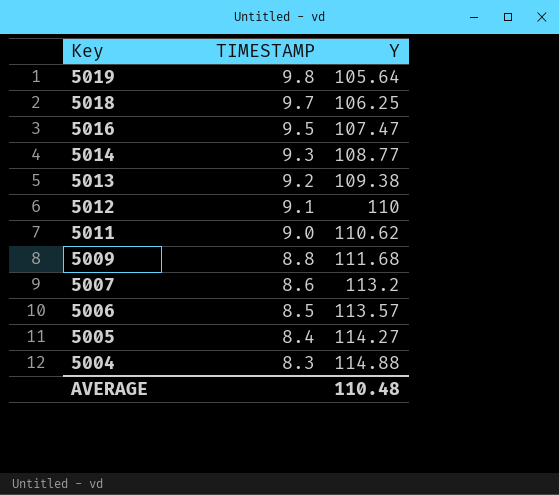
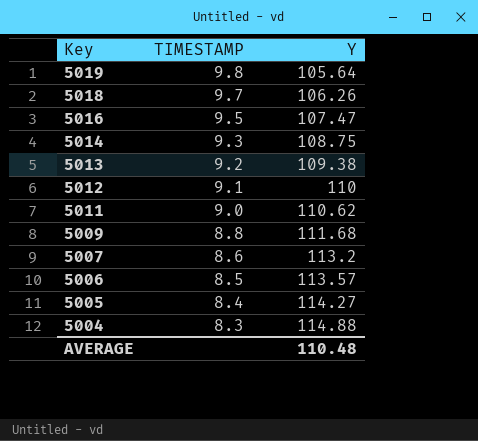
5018 | Y: 106.25 -> 106.26
5014 | Y: 108.77 -> 108.75

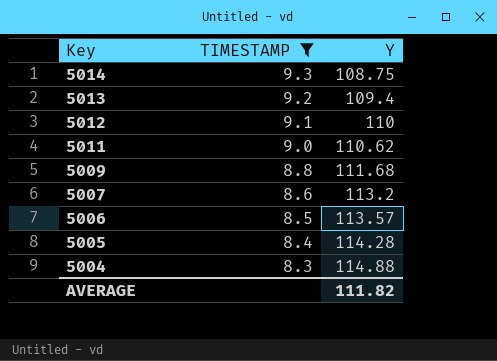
filter: none -> TIMESTAMP <= 9.3
5013 | Y: 109.38 -> 109.4
5005 | Y: 114.27 -> 114.28
AVERAGE | Y: 110.48 -> 111.82

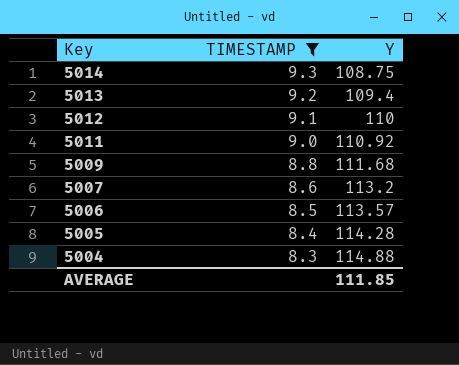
5011 | Y: 110.62 -> 110.92
AVERAGE | Y: 111.82 -> 111.85

